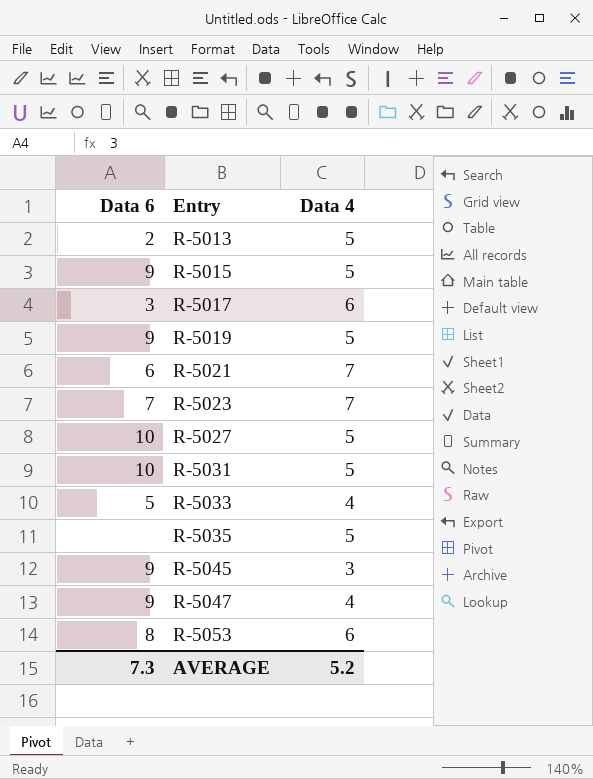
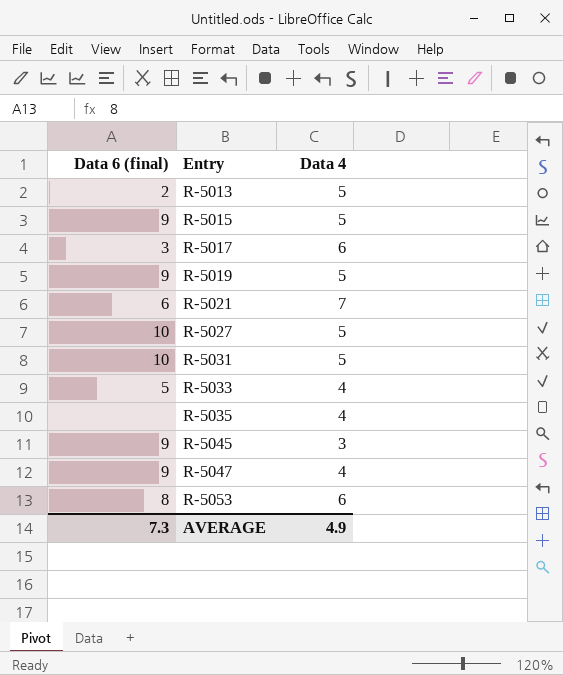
column name: Data 6 -> Data 6 (final)
row R-5023: 7 | 7 -> none
R-5035 | Data 4: 5 -> 4
AVERAGE | Data 4: 5.2 -> 4.9

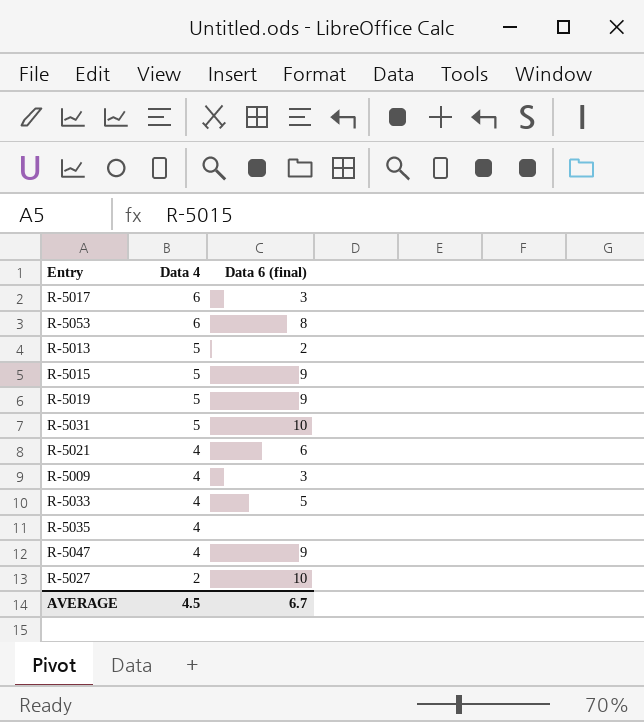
row order: Entry ascending -> Data 4 descending
column Data 6 (final) | position: 1 -> 3
row R-5045: 9 | 3 -> none
R-5021 | Data 4: 7 -> 4
row R-5009: none -> 4 | 3
R-5027 | Data 4: 5 -> 2
AVERAGE | Data 4: 4.9 -> 4.5
AVERAGE | Data 6 (final): 7.3 -> 6.7

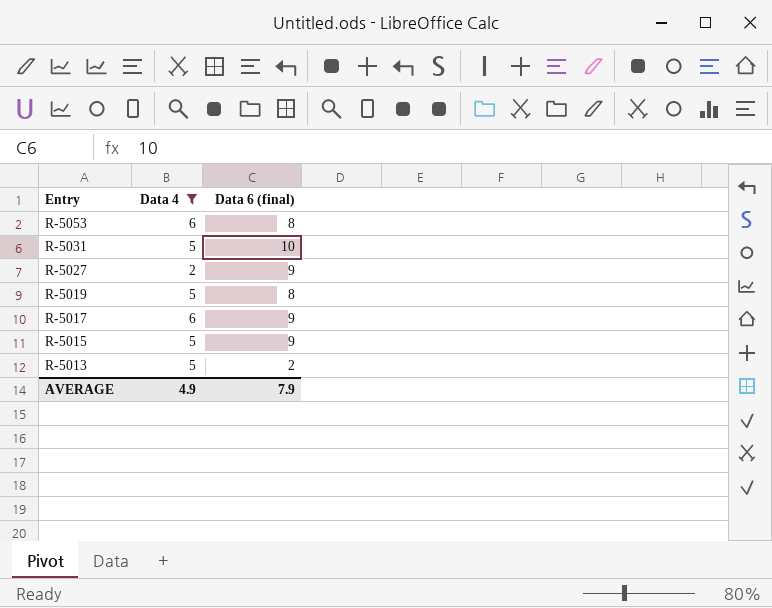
filter: none -> Data 4 != 4
row order: Data 4 descending -> Entry descending
R-5027 | Data 6 (final): 10 -> 9
R-5019 | Data 6 (final): 9 -> 8
R-5017 | Data 6 (final): 3 -> 9
AVERAGE | Data 4: 4.5 -> 4.9
AVERAGE | Data 6 (final): 6.7 -> 7.9

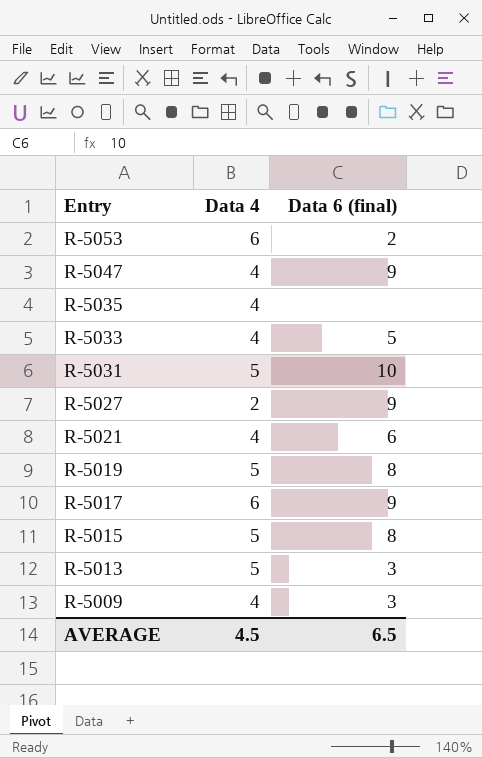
filter: Data 4 != 4 -> none
R-5053 | Data 6 (final): 8 -> 2
R-5015 | Data 6 (final): 9 -> 8
R-5013 | Data 6 (final): 2 -> 3
AVERAGE | Data 4: 4.9 -> 4.5
AVERAGE | Data 6 (final): 7.9 -> 6.5

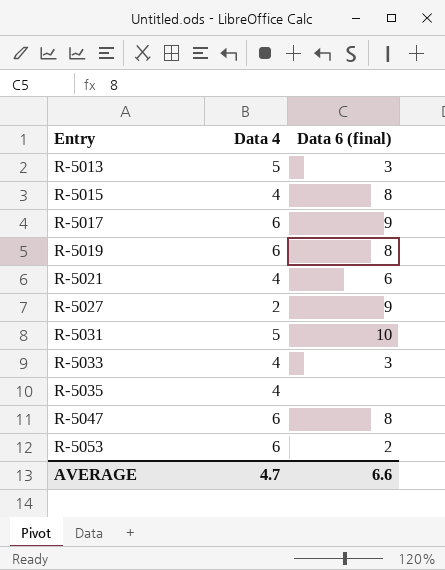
row order: Entry descending -> Entry ascending
row R-5009: 4 | 3 -> none
R-5015 | Data 4: 5 -> 4
R-5019 | Data 4: 5 -> 6
R-5033 | Data 6 (final): 5 -> 3
R-5047 | Data 4: 4 -> 6
R-5047 | Data 6 (final): 9 -> 8
AVERAGE | Data 4: 4.5 -> 4.7
AVERAGE | Data 6 (final): 6.5 -> 6.6

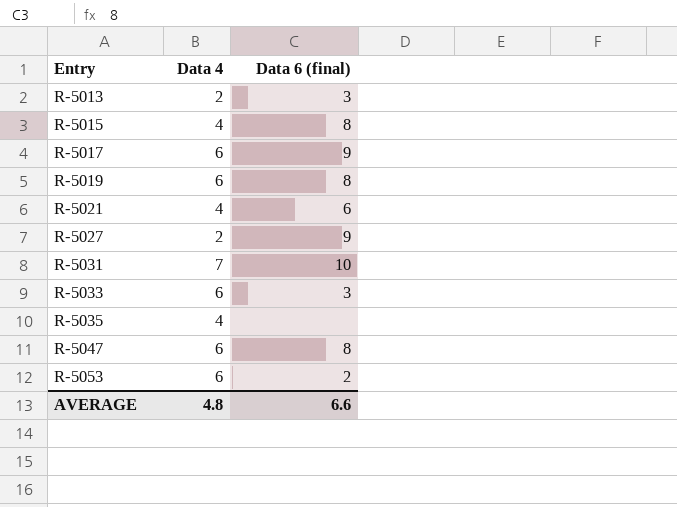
R-5013 | Data 4: 5 -> 2
R-5031 | Data 4: 5 -> 7
R-5033 | Data 4: 4 -> 6
AVERAGE | Data 4: 4.7 -> 4.8

